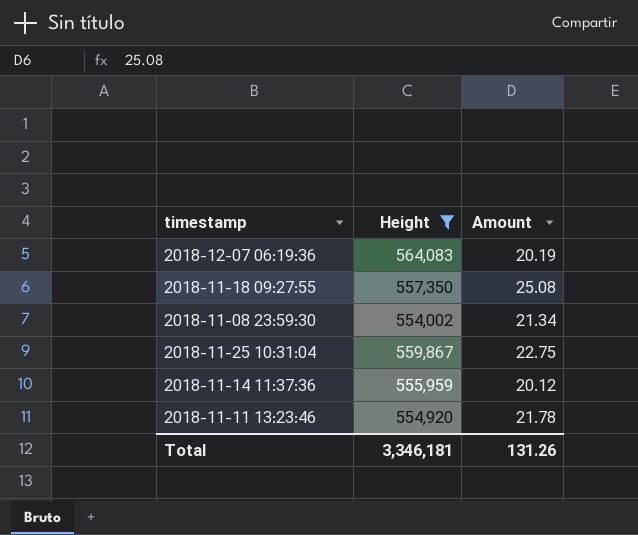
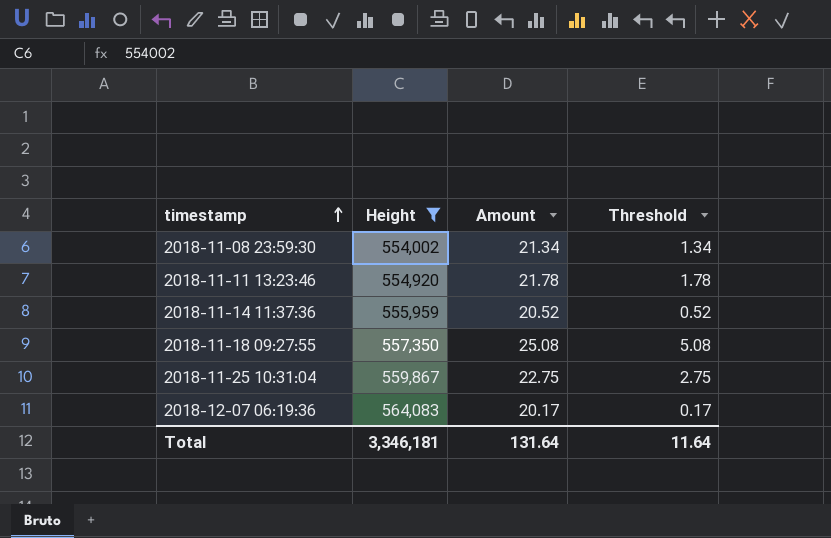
row order: none -> timestamp ascending
column Threshold | formula: none -> [Amount] - 20
2018-11-14 11:37:36 | Amount: 20.12 -> 20.52
2018-12-07 06:19:36 | Amount: 20.19 -> 20.17
Total | Amount: 131.26 -> 131.64

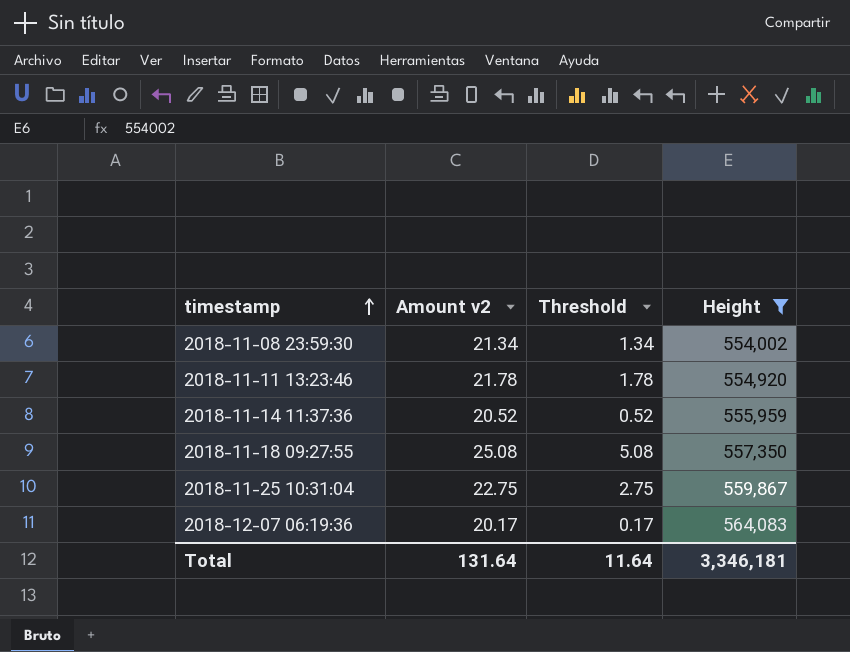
column name: Amount -> Amount v2
column Height | position: 2 -> 4

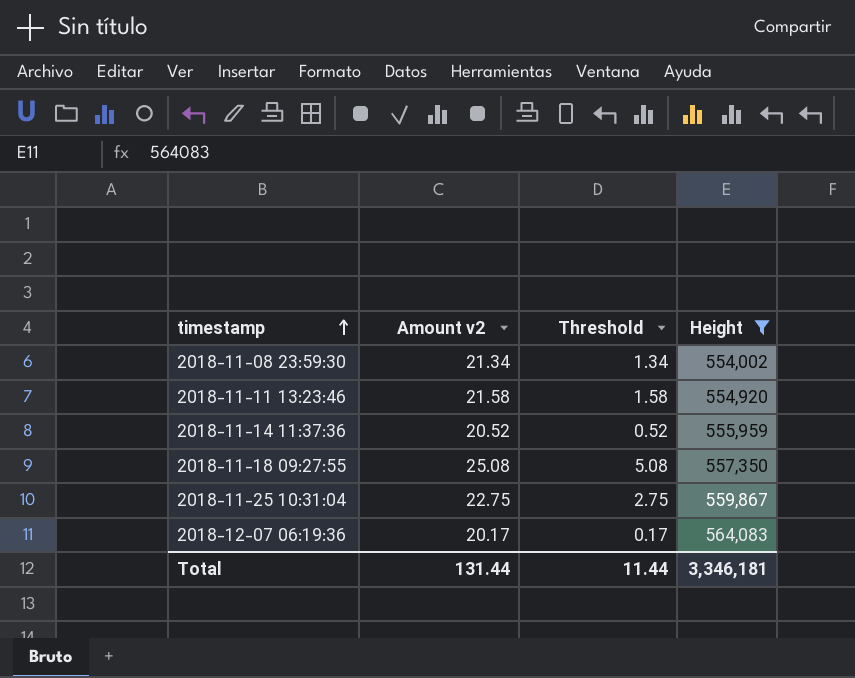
2018-11-11 13:23:46 | Amount v2: 21.78 -> 21.58
2018-11-11 13:23:46 | Threshold: 1.78 -> 1.58
Total | Amount v2: 131.64 -> 131.44
Total | Threshold: 11.64 -> 11.44

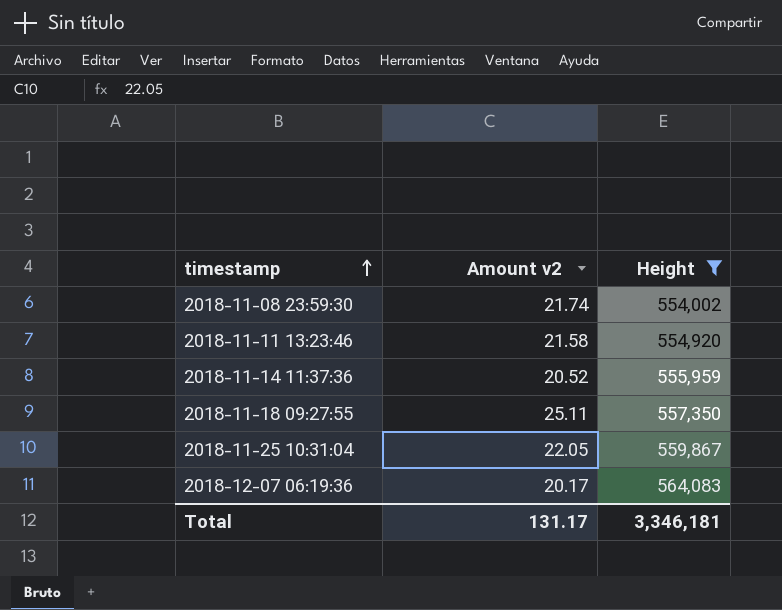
column Threshold | formula: [Amount v2] - 20 -> none
2018-11-08 23:59:30 | Amount v2: 21.34 -> 21.74
2018-11-18 09:27:55 | Amount v2: 25.08 -> 25.11
2018-11-25 10:31:04 | Amount v2: 22.75 -> 22.05
Total | Amount v2: 131.44 -> 131.17

